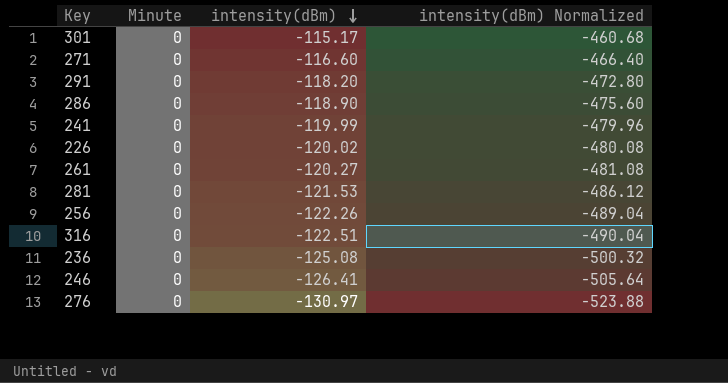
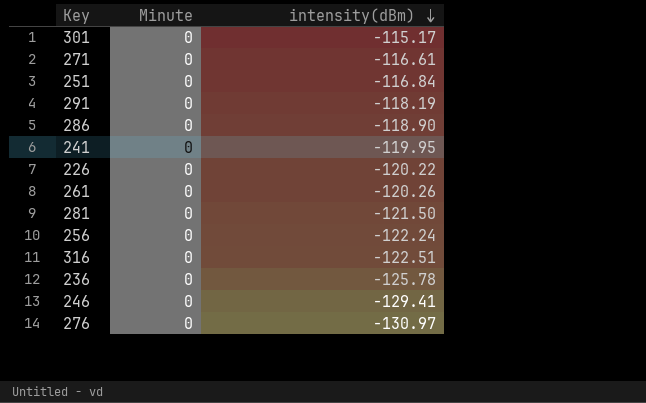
column intensity(dBm) Normalized | formula: [intensity(dBm)] * 4 -> none
271 | intensity(dBm): -116.60 -> -116.61
row 251: none -> 0 | -116.84
291 | intensity(dBm): -118.20 -> -118.19
241 | intensity(dBm): -119.99 -> -119.95
226 | intensity(dBm): -120.02 -> -120.22
261 | intensity(dBm): -120.27 -> -120.26
281 | intensity(dBm): -121.53 -> -121.50
256 | intensity(dBm): -122.26 -> -122.24
236 | intensity(dBm): -125.08 -> -125.78
246 | intensity(dBm): -126.41 -> -129.41

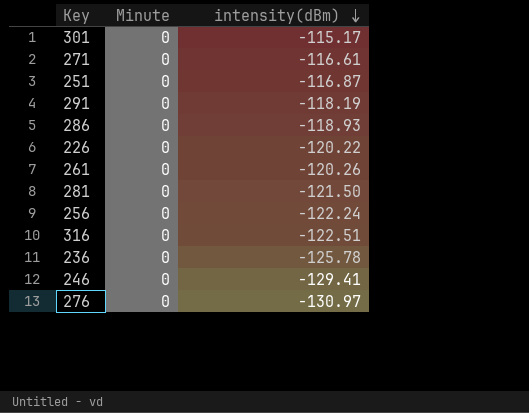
row 241: 0 | -119.95 -> none
251 | intensity(dBm): -116.84 -> -116.87
286 | intensity(dBm): -118.90 -> -118.93

